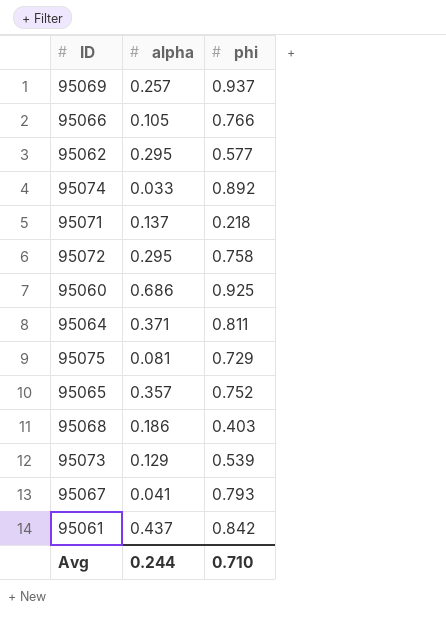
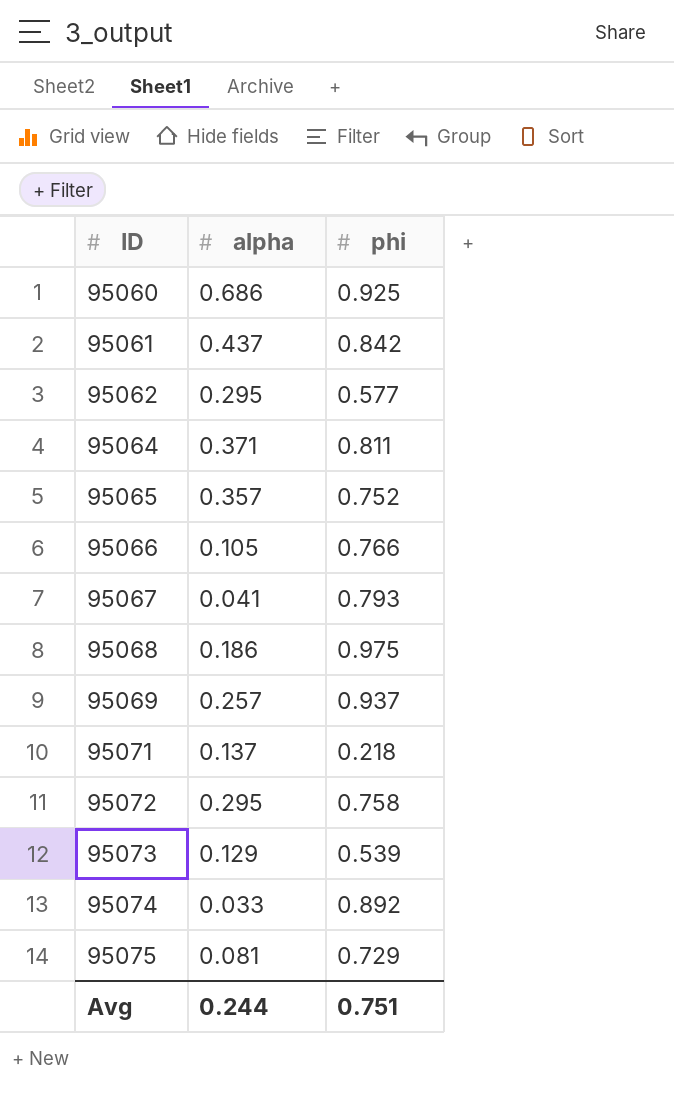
row order: none -> ID ascending
95068 | phi: 0.403 -> 0.975
Avg | phi: 0.710 -> 0.751

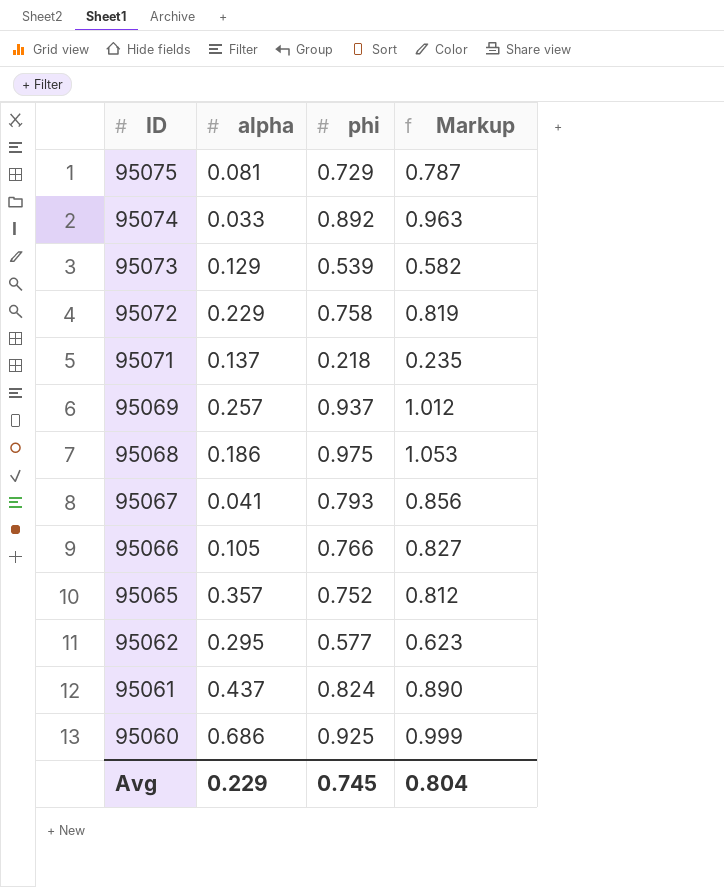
row order: ID ascending -> ID descending
column Markup | formula: none -> [phi] * 1.08
row 95064: 0.371 | 0.811 -> none
95072 | alpha: 0.295 -> 0.229
95061 | phi: 0.842 -> 0.824
Avg | alpha: 0.244 -> 0.229
Avg | phi: 0.751 -> 0.745

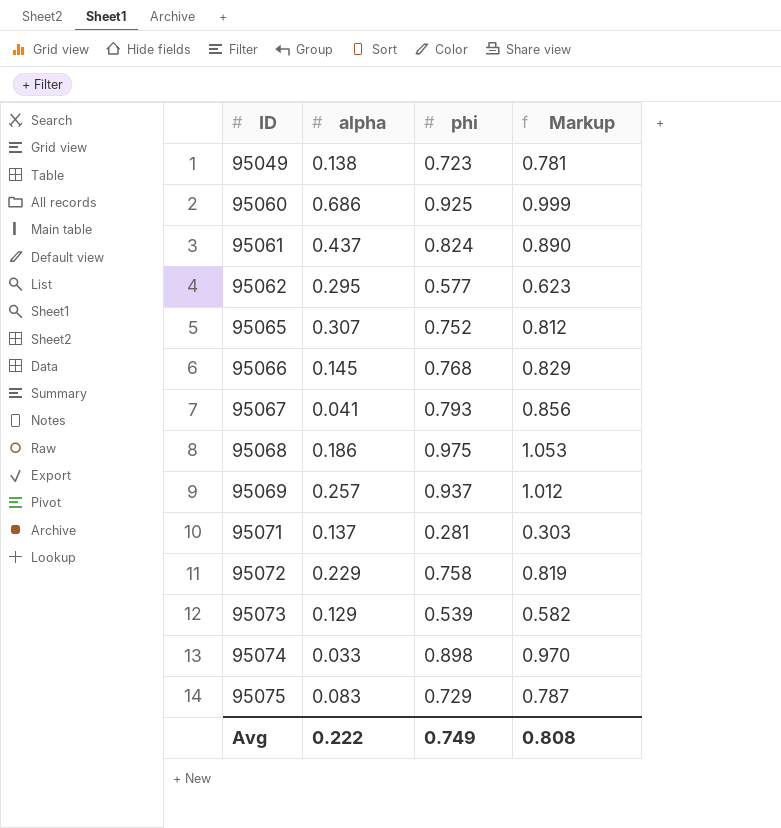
row order: ID descending -> ID ascending
row 95049: none -> 0.138 | 0.723 | 0.781
95065 | alpha: 0.357 -> 0.307
95066 | alpha: 0.105 -> 0.145
95066 | phi: 0.766 -> 0.768
95066 | Markup: 0.827 -> 0.829
95071 | phi: 0.218 -> 0.281
95071 | Markup: 0.235 -> 0.303
95074 | phi: 0.892 -> 0.898
95074 | Markup: 0.963 -> 0.970
95075 | alpha: 0.081 -> 0.083
Avg | alpha: 0.229 -> 0.222
Avg | phi: 0.745 -> 0.749
Avg | Markup: 0.804 -> 0.808

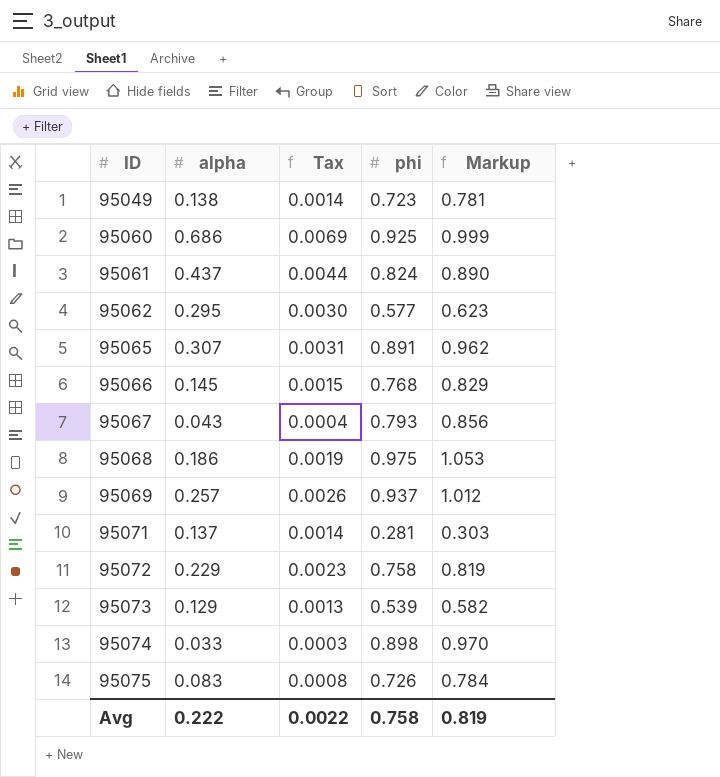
column Tax | formula: none -> [alpha] * 0.01
95065 | phi: 0.752 -> 0.891
95065 | Markup: 0.812 -> 0.962
95067 | alpha: 0.041 -> 0.043
95075 | phi: 0.729 -> 0.726
95075 | Markup: 0.787 -> 0.784
Avg | phi: 0.749 -> 0.758
Avg | Markup: 0.808 -> 0.819

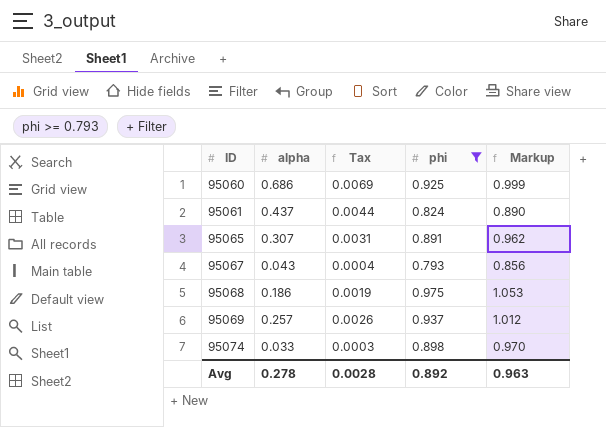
filter: none -> phi >= 0.793
Avg | alpha: 0.222 -> 0.278
Avg | Tax: 0.0022 -> 0.0028
Avg | phi: 0.758 -> 0.892
Avg | Markup: 0.819 -> 0.963

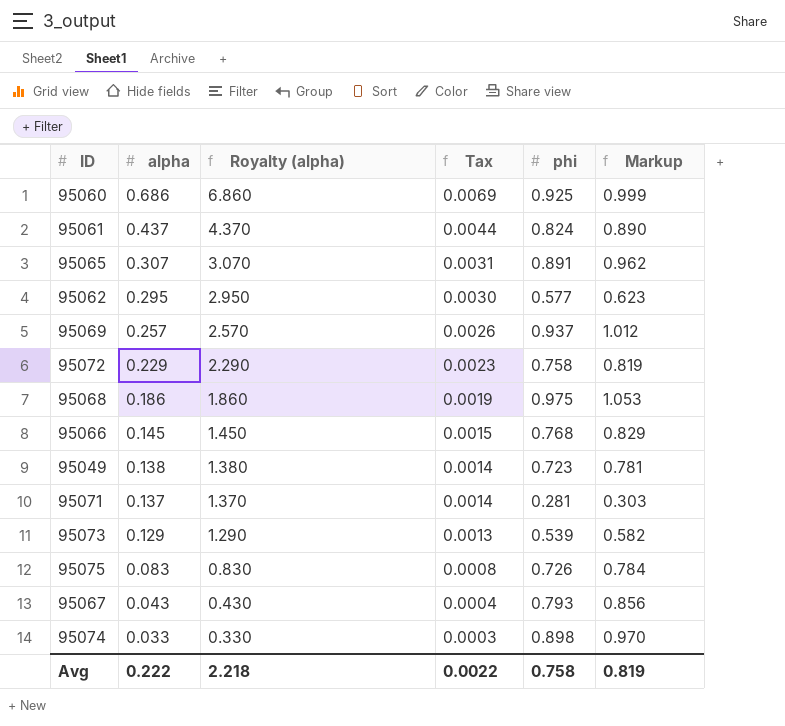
filter: phi >= 0.793 -> none
row order: ID ascending -> alpha descending
column Royalty (alpha) | formula: none -> [alpha] * 10
Avg | alpha: 0.278 -> 0.222
Avg | Tax: 0.0028 -> 0.0022
Avg | phi: 0.892 -> 0.758
Avg | Markup: 0.963 -> 0.819

